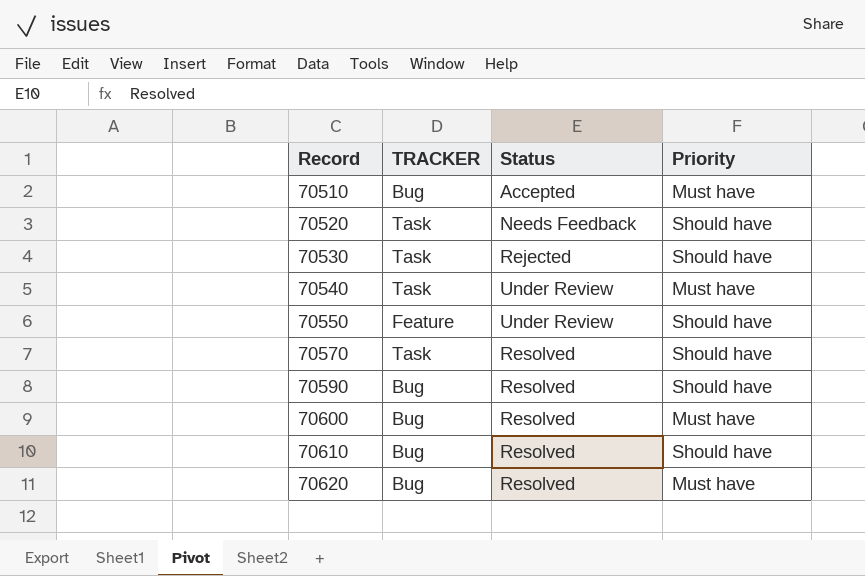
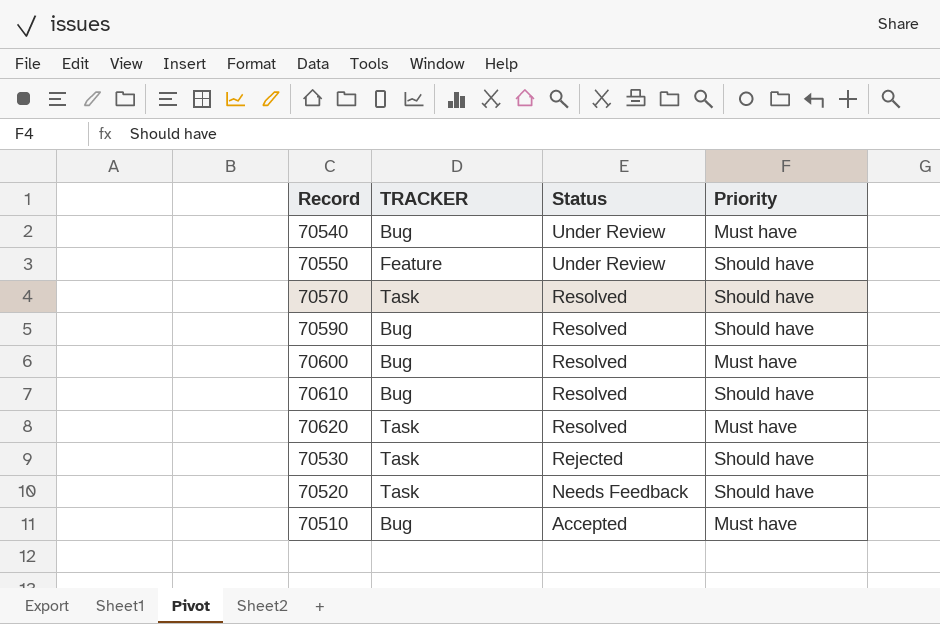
row order: Record ascending -> Status descending
70540 | TRACKER: Task -> Bug
70620 | TRACKER: Bug -> Task

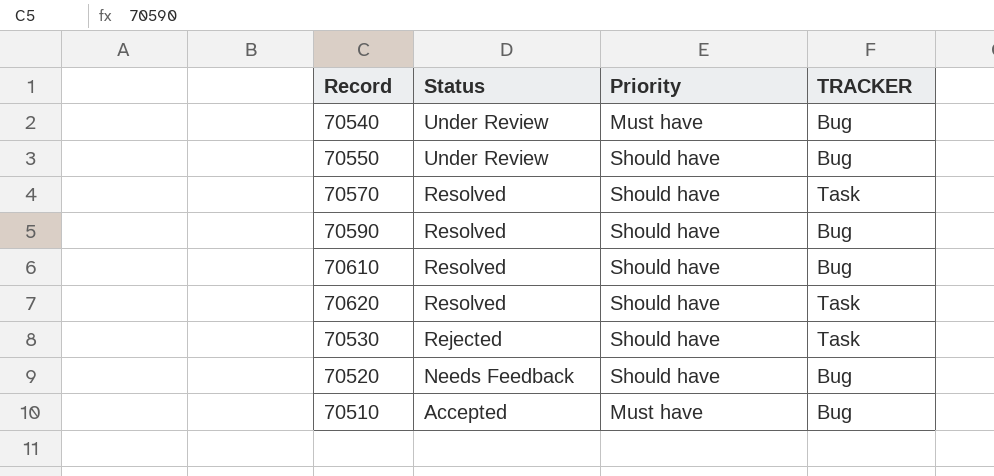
column TRACKER | position: 2 -> 4
row 70600: Bug | Resolved | Must have -> none
70550 | TRACKER: Feature -> Bug
70620 | Priority: Must have -> Should have
70520 | TRACKER: Task -> Bug

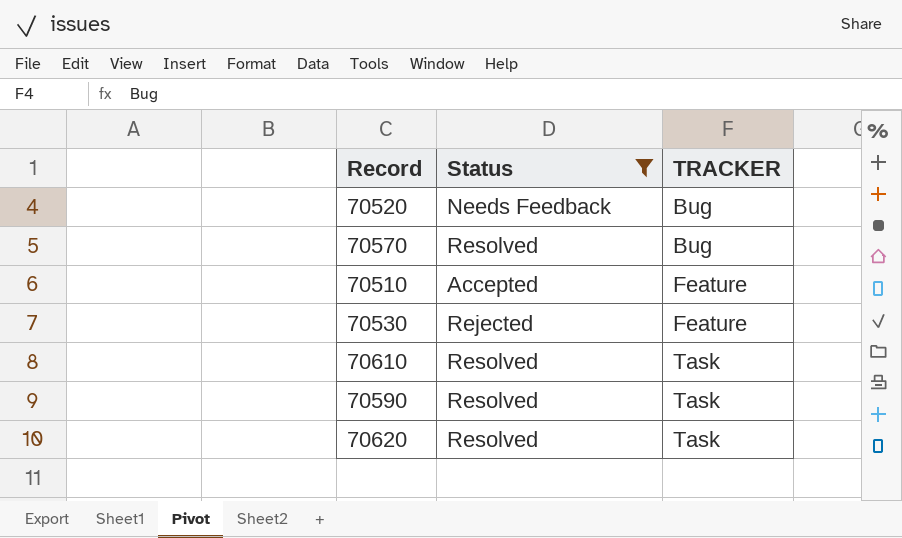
filter: none -> Status != Under Review
row order: Status descending -> TRACKER ascending
column Priority | position: 3 -> none
70570 | TRACKER: Task -> Bug
70510 | TRACKER: Bug -> Feature
70530 | TRACKER: Task -> Feature
70610 | TRACKER: Bug -> Task
70590 | TRACKER: Bug -> Task

